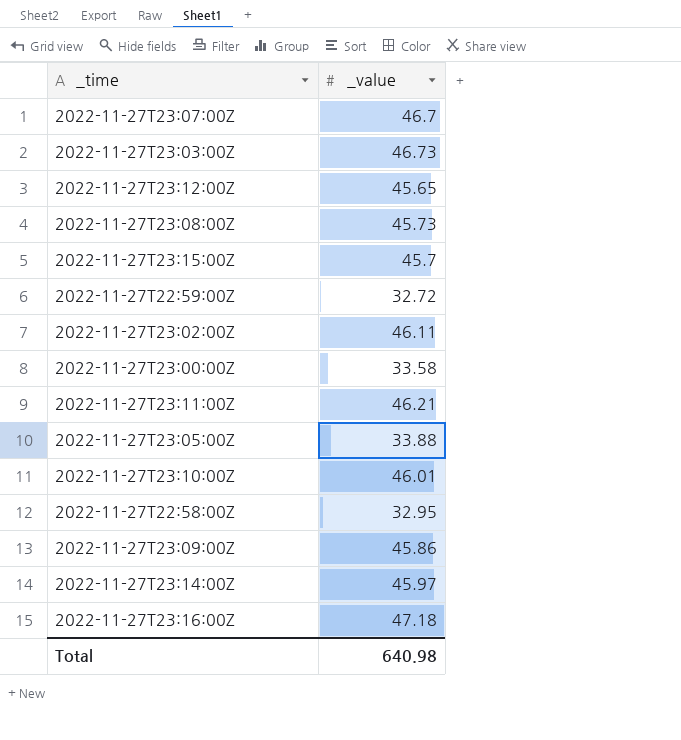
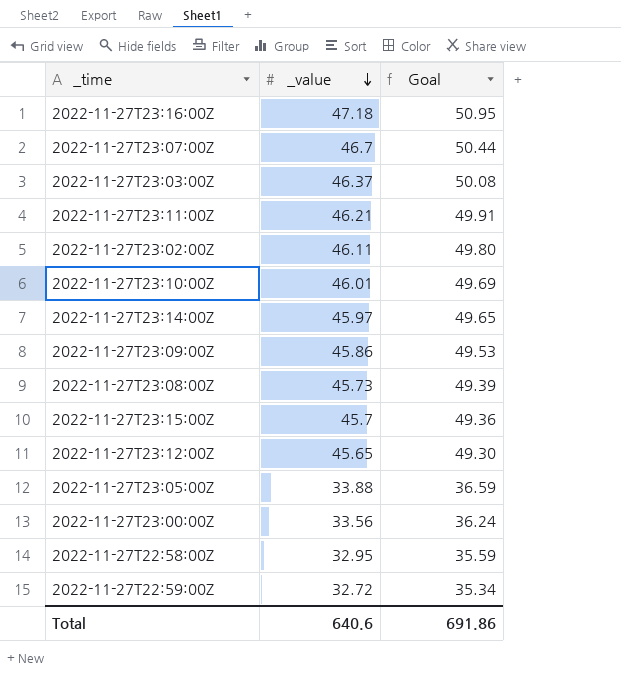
row order: none -> _value descending
column Goal | formula: none -> [_value] * 1.08
2022-11-27T23:03:00Z | _value: 46.73 -> 46.37
2022-11-27T23:00:00Z | _value: 33.58 -> 33.56
Total | _value: 640.98 -> 640.6

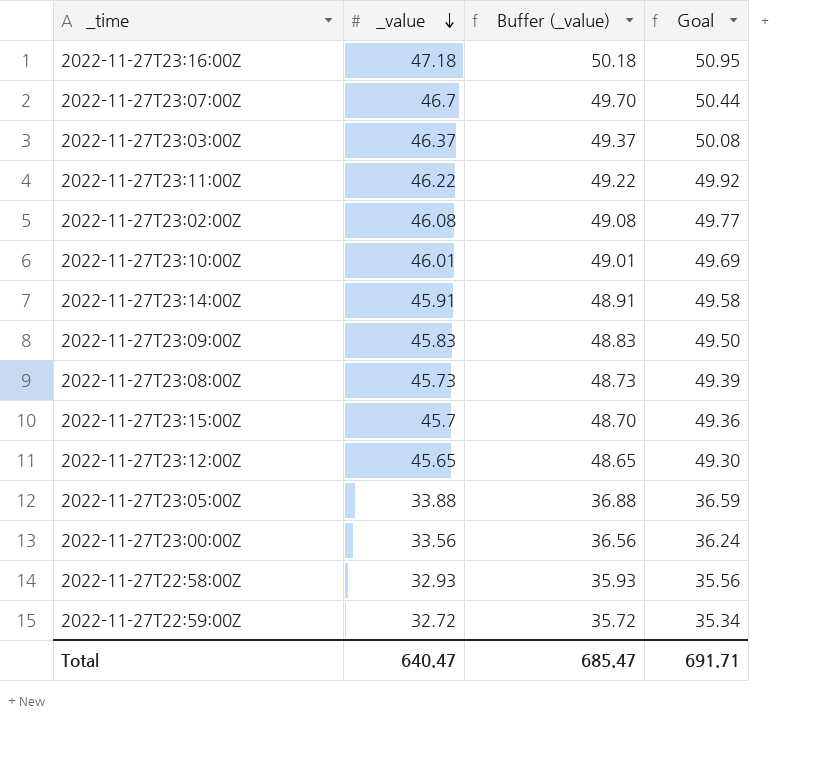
column Buffer (_value) | formula: none -> [_value] + 3
2022-11-27T23:11:00Z | _value: 46.21 -> 46.22
2022-11-27T23:11:00Z | Goal: 49.91 -> 49.92
2022-11-27T23:02:00Z | _value: 46.11 -> 46.08
2022-11-27T23:02:00Z | Goal: 49.80 -> 49.77
2022-11-27T23:14:00Z | _value: 45.97 -> 45.91
2022-11-27T23:14:00Z | Goal: 49.65 -> 49.58
2022-11-27T23:09:00Z | _value: 45.86 -> 45.83
2022-11-27T23:09:00Z | Goal: 49.53 -> 49.50
2022-11-27T22:58:00Z | _value: 32.95 -> 32.93
2022-11-27T22:58:00Z | Goal: 35.59 -> 35.56
Total | _value: 640.6 -> 640.47
Total | Goal: 691.86 -> 691.71

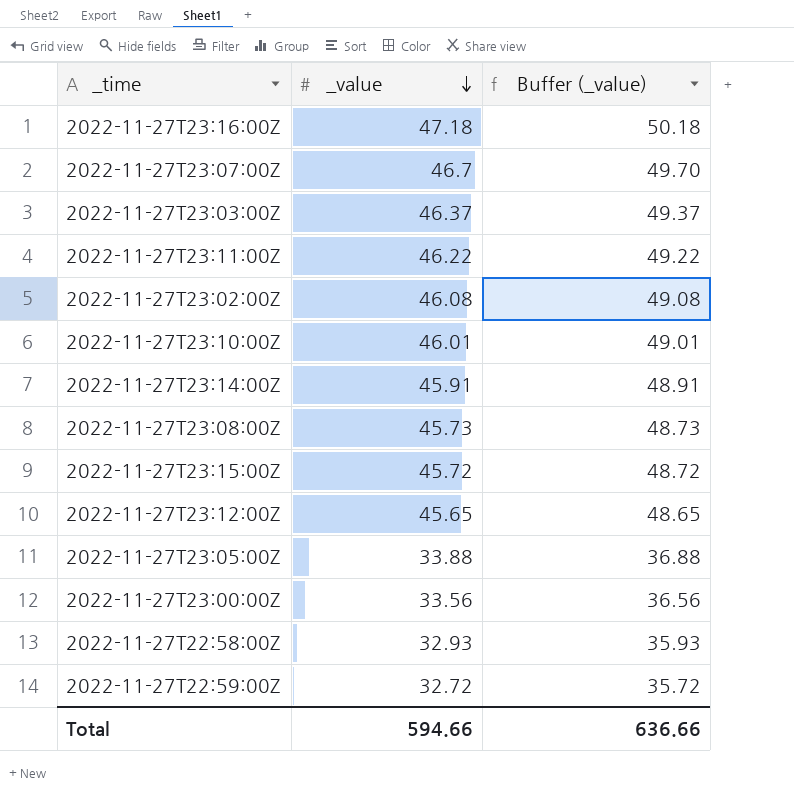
column Goal | formula: [_value] * 1.08 -> none
row 2022-11-27T23:09:00Z: 45.83 | 48.83 | 49.50 -> none
2022-11-27T23:15:00Z | _value: 45.7 -> 45.72
2022-11-27T23:15:00Z | Buffer (_value): 48.70 -> 48.72
Total | _value: 640.47 -> 594.66
Total | Buffer (_value): 685.47 -> 636.66

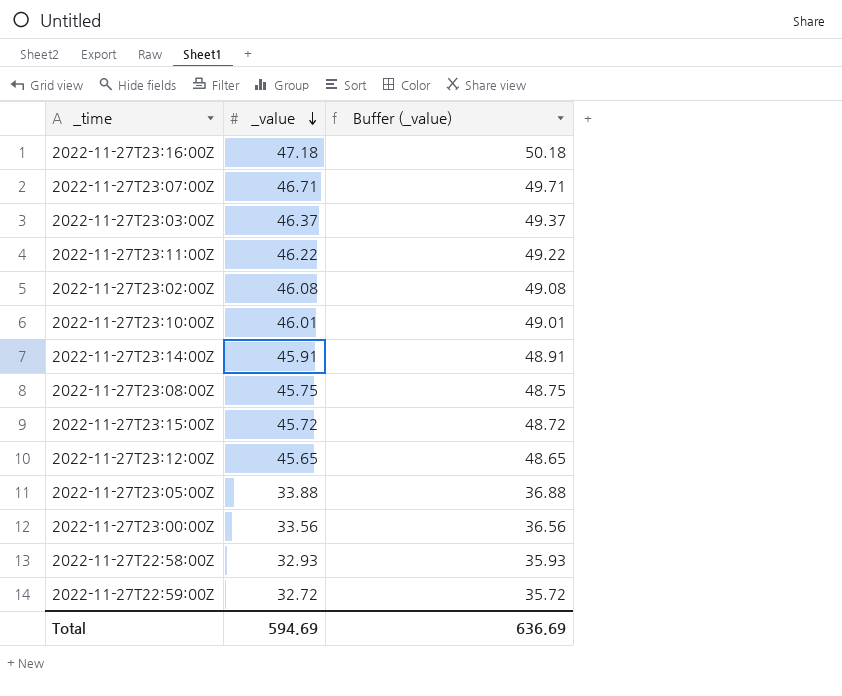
2022-11-27T23:07:00Z | _value: 46.7 -> 46.71
2022-11-27T23:07:00Z | Buffer (_value): 49.70 -> 49.71
2022-11-27T23:08:00Z | _value: 45.73 -> 45.75
2022-11-27T23:08:00Z | Buffer (_value): 48.73 -> 48.75
Total | _value: 594.66 -> 594.69
Total | Buffer (_value): 636.66 -> 636.69

